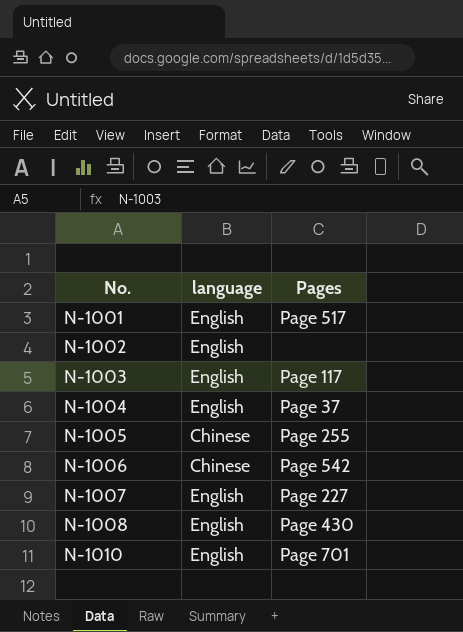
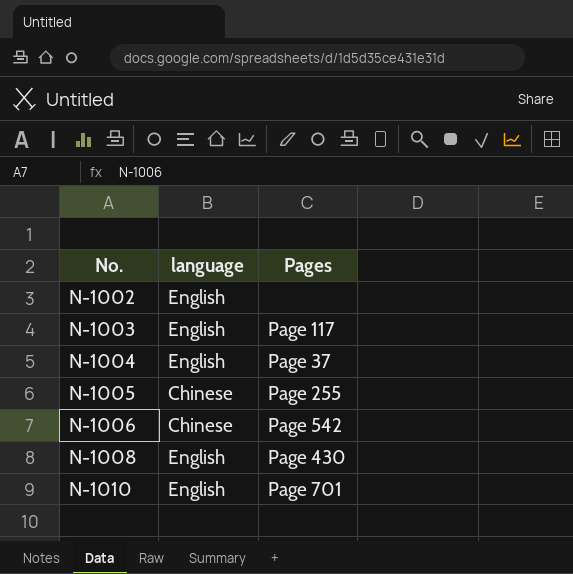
row N-1001: English | Page 517 -> none
row N-1007: English | Page 227 -> none

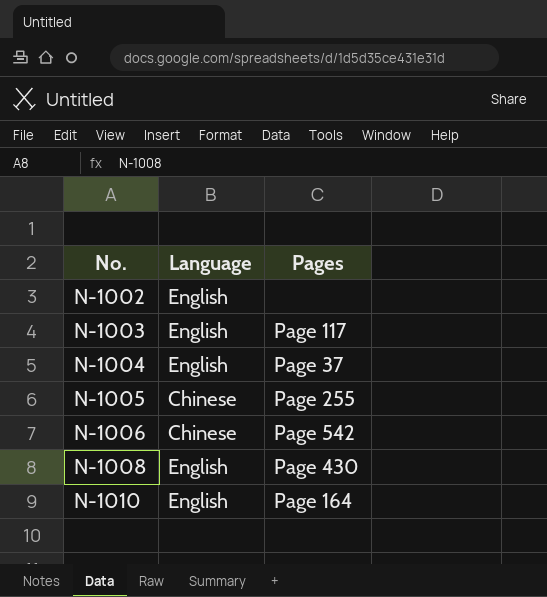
column name: language -> Language
N-1010 | Pages: Page 701 -> Page 164

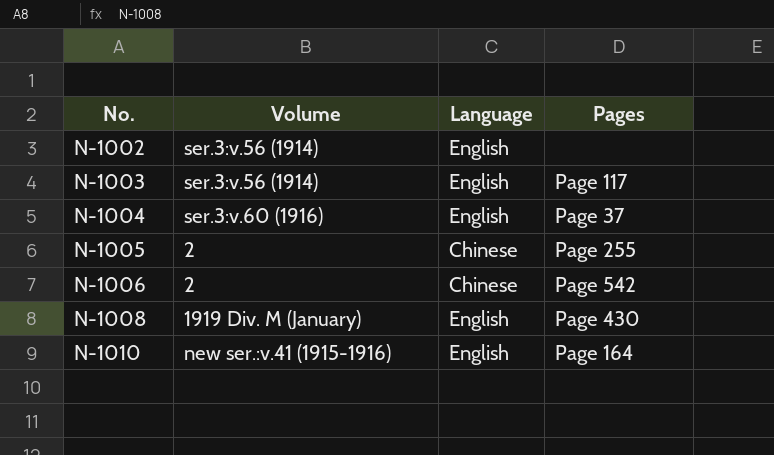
column Volume | position: none -> 2

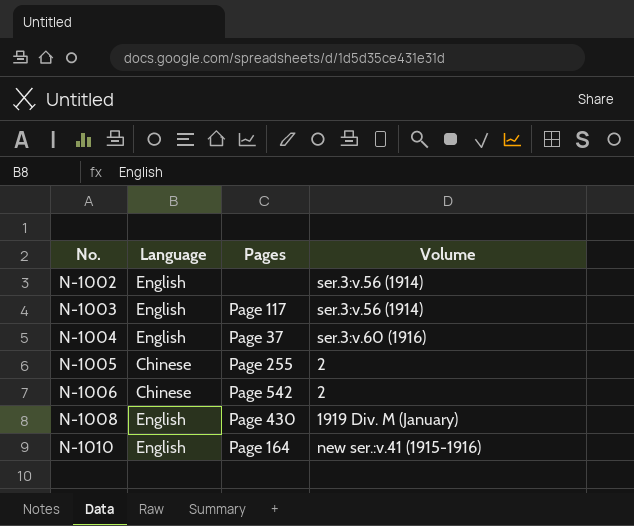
column Volume | position: 2 -> 4

